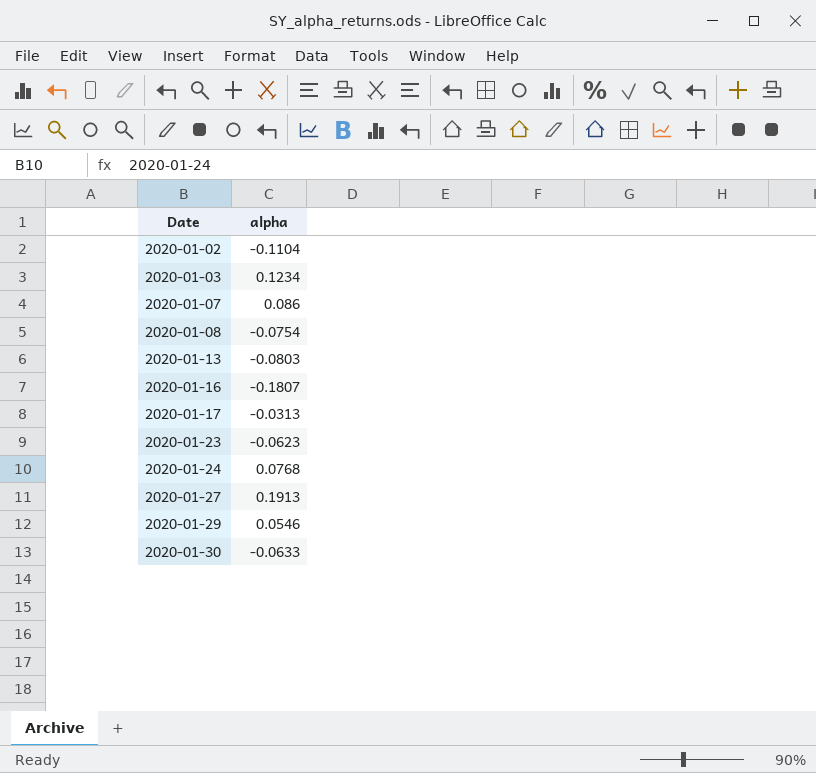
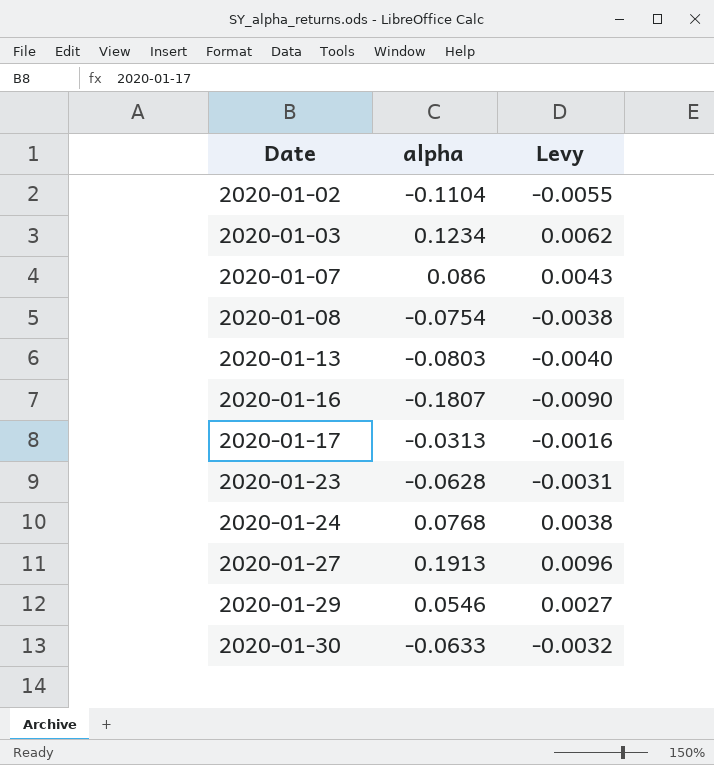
column Levy | formula: none -> [alpha] * 0.05
2020-01-23 | alpha: -0.0623 -> -0.0628

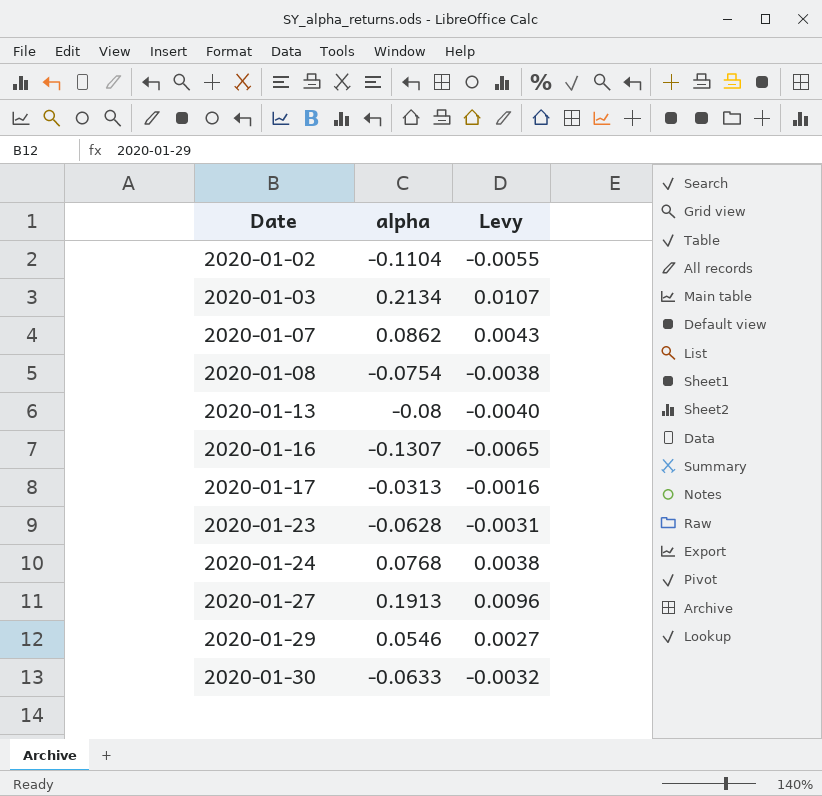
2020-01-03 | alpha: 0.1234 -> 0.2134
2020-01-03 | Levy: 0.0062 -> 0.0107
2020-01-07 | alpha: 0.086 -> 0.0862
2020-01-13 | alpha: -0.0803 -> -0.08
2020-01-16 | alpha: -0.1807 -> -0.1307
2020-01-16 | Levy: -0.0090 -> -0.0065

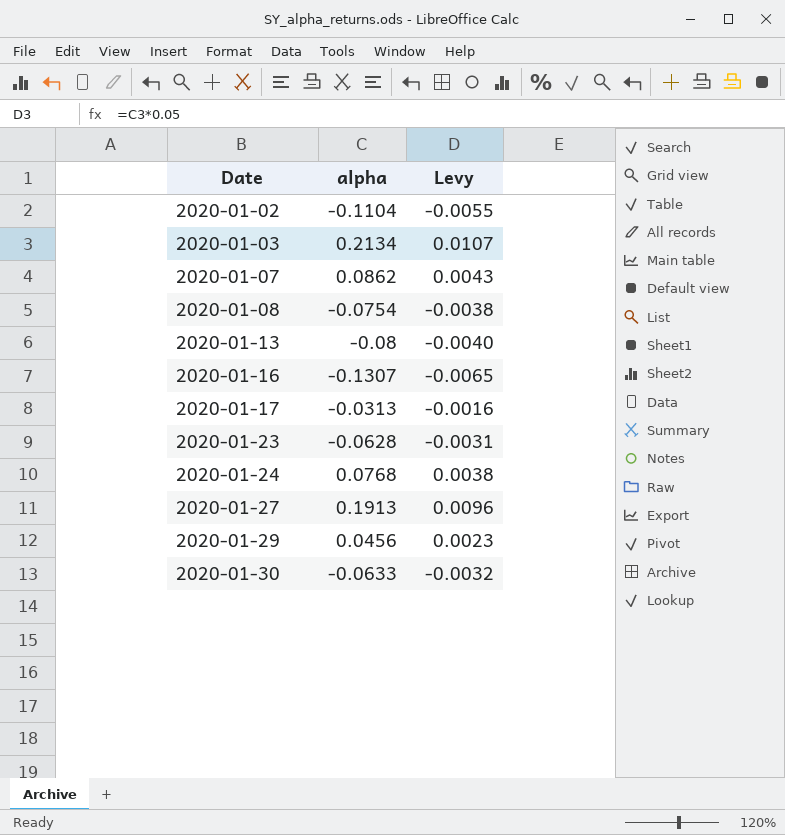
2020-01-29 | alpha: 0.0546 -> 0.0456
2020-01-29 | Levy: 0.0027 -> 0.0023

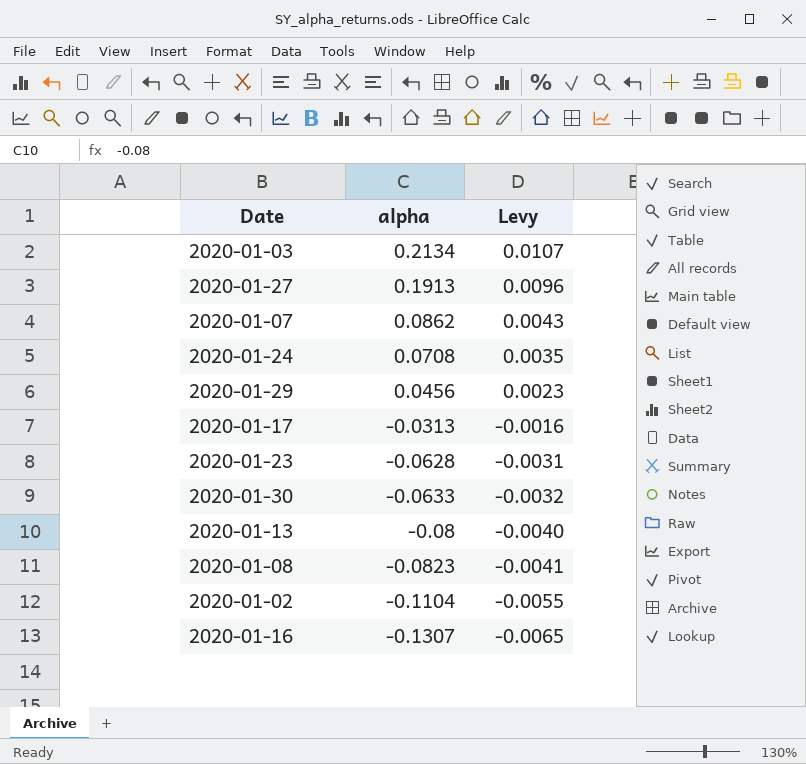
row order: Date ascending -> alpha descending
2020-01-24 | alpha: 0.0768 -> 0.0708
2020-01-24 | Levy: 0.0038 -> 0.0035
2020-01-08 | alpha: -0.0754 -> -0.0823
2020-01-08 | Levy: -0.0038 -> -0.0041

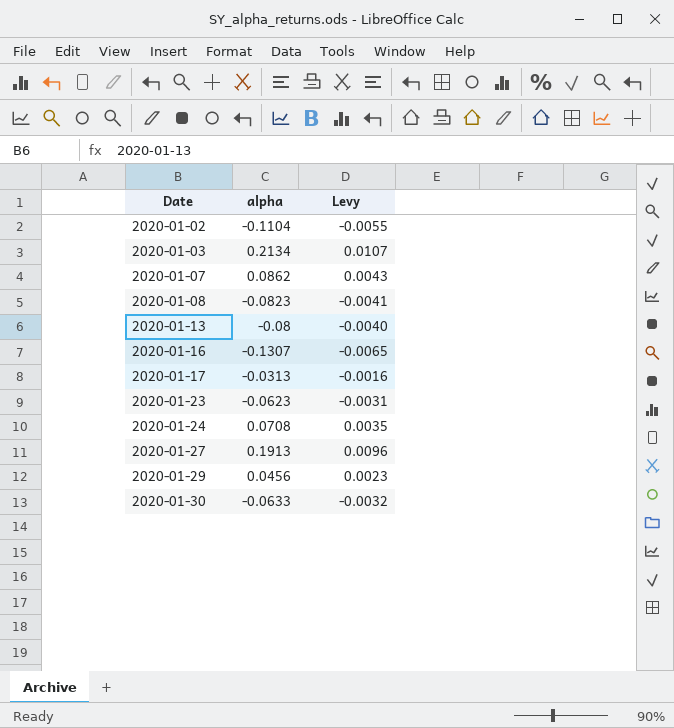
row order: alpha descending -> Date ascending
2020-01-23 | alpha: -0.0628 -> -0.0623

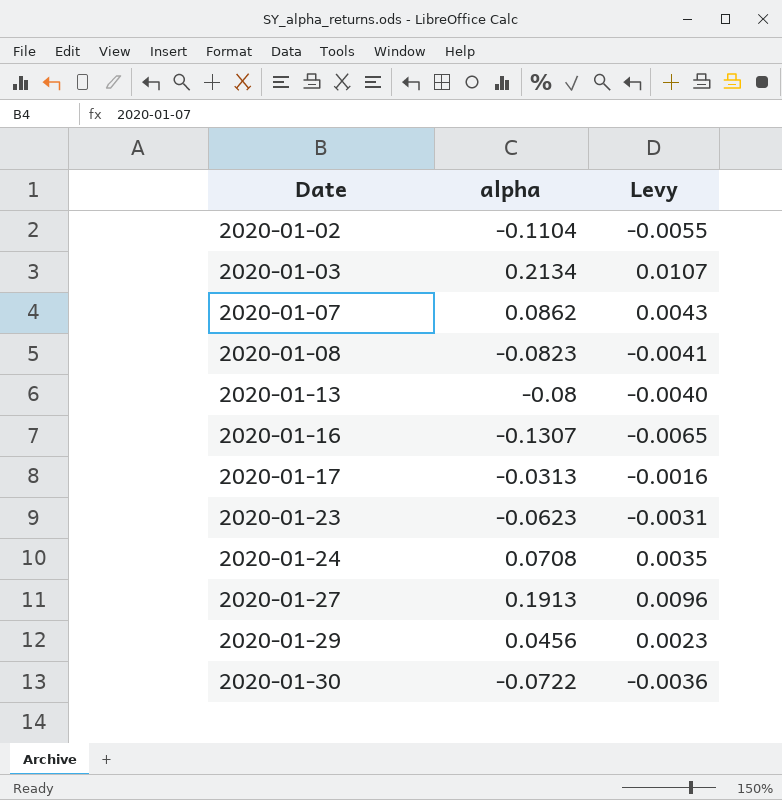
2020-01-30 | alpha: -0.0633 -> -0.0722
2020-01-30 | Levy: -0.0032 -> -0.0036

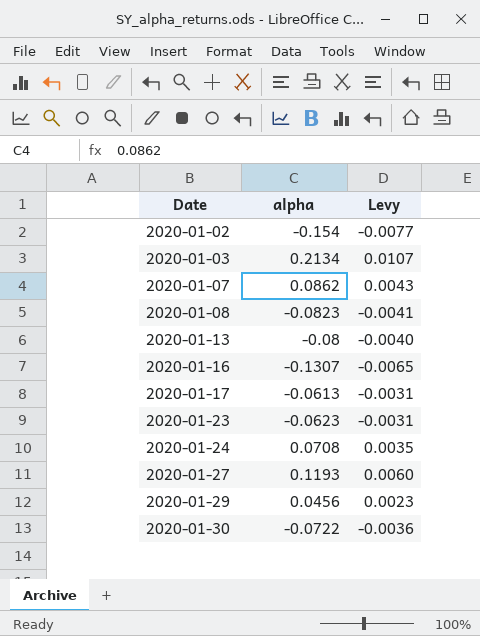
2020-01-02 | alpha: -0.1104 -> -0.154
2020-01-02 | Levy: -0.0055 -> -0.0077
2020-01-17 | alpha: -0.0313 -> -0.0613
2020-01-17 | Levy: -0.0016 -> -0.0031
2020-01-27 | alpha: 0.1913 -> 0.1193
2020-01-27 | Levy: 0.0096 -> 0.0060

